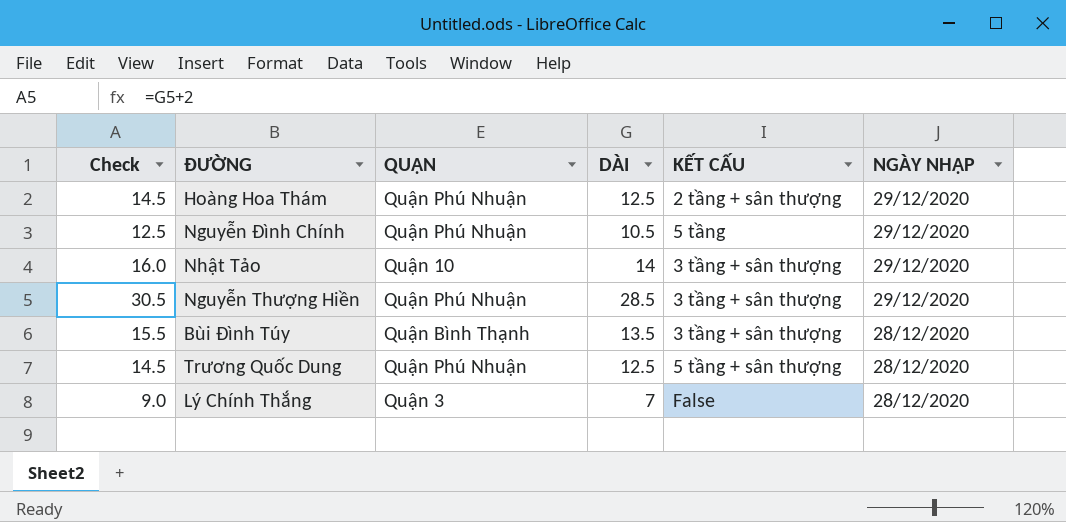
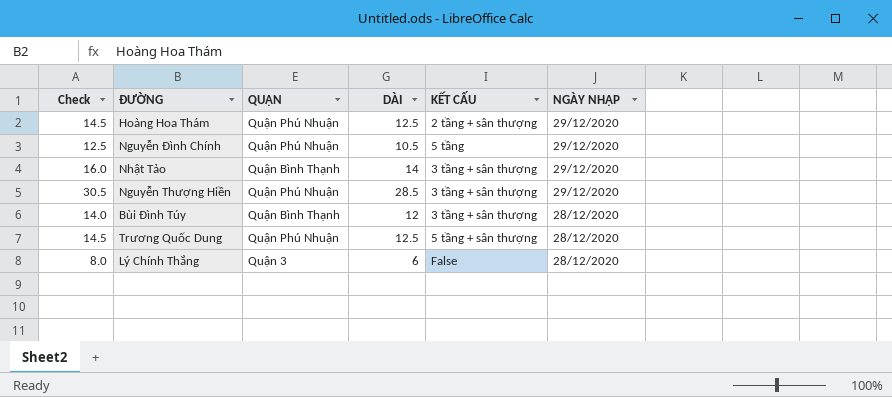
Nhật Tảo | QUẬN: Quận 10 -> Quận Bình Thạnh
Bùi Đình Túy | Check: 15.5 -> 14.0
Bùi Đình Túy | DÀI: 13.5 -> 12
Lý Chính Thắng | Check: 9.0 -> 8.0
Lý Chính Thắng | DÀI: 7 -> 6

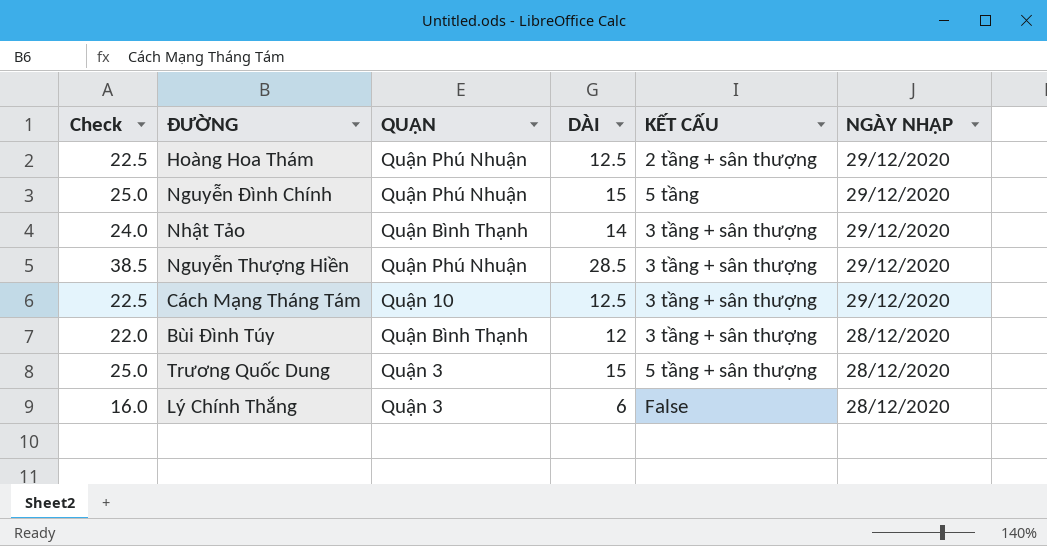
column Check | formula: [DÀI] + 2 -> [DÀI] + 10
Nguyễn Đình Chính | DÀI: 10.5 -> 15
row Cách Mạng Tháng Tám: none -> 22.5 | Quận 10 | 12.5 | 3 tầng + sân thượng | 29/12/2020
Trương Quốc Dung | QUẬN: Quận Phú Nhuận -> Quận 3
Trương Quốc Dung | DÀI: 12.5 -> 15

